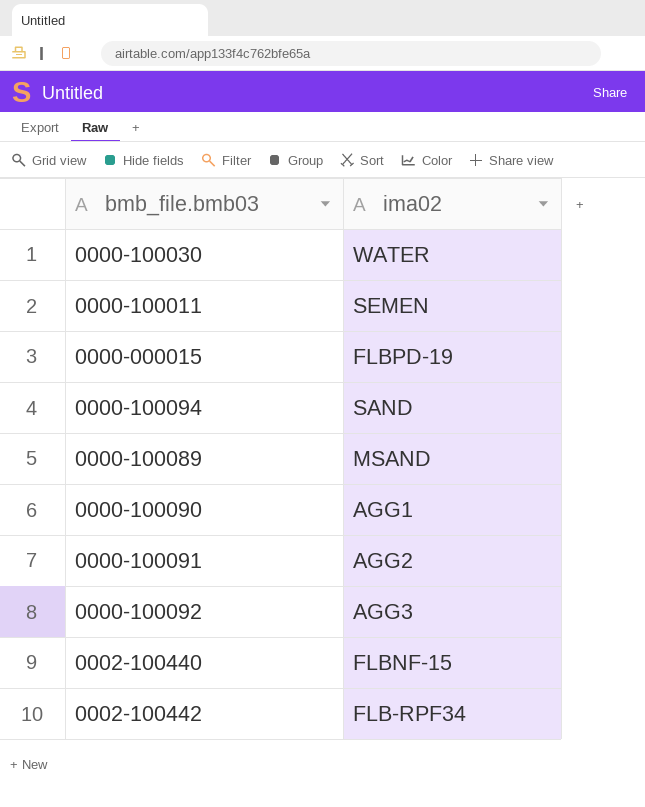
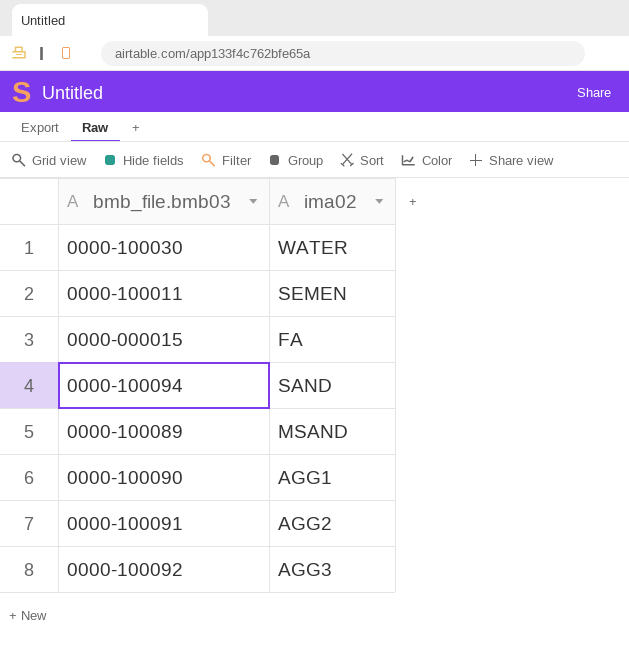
row 0002-100440: FLBNF-15 -> none
row 0002-100442: FLB-RPF34 -> none
0000-000015 | ima02: FLBPD-19 -> FA

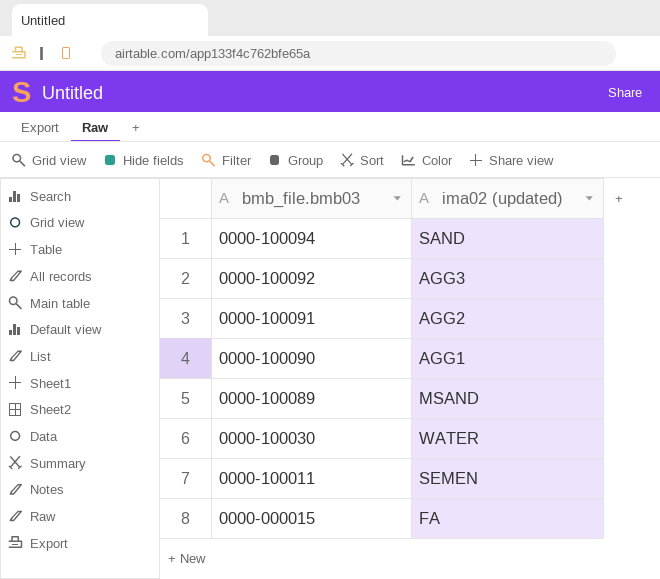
row order: none -> bmb_file.bmb03 descending
column name: ima02 -> ima02 (updated)

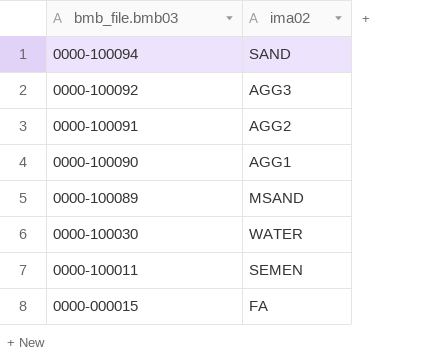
column name: ima02 (updated) -> ima02

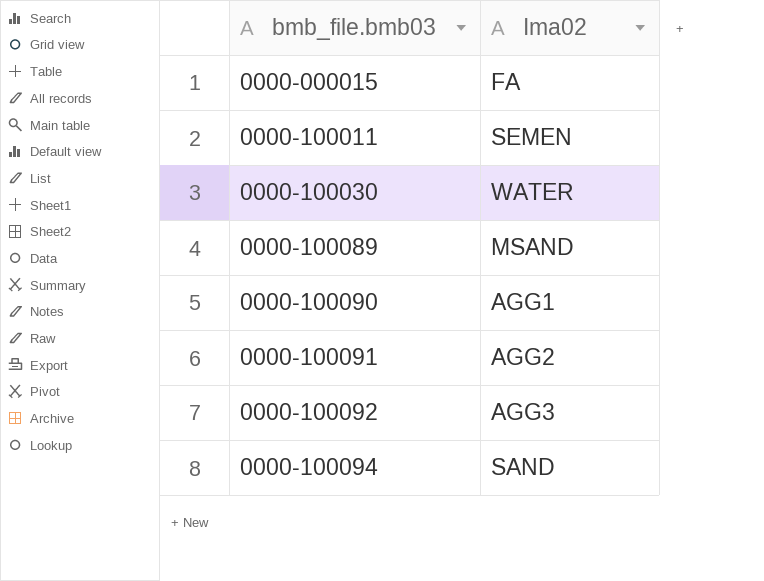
row order: bmb_file.bmb03 descending -> bmb_file.bmb03 ascending
column name: ima02 -> Ima02

